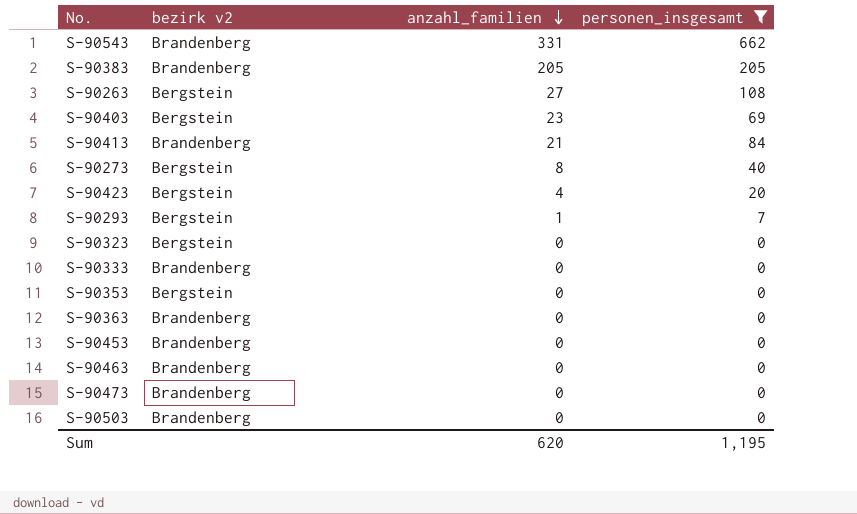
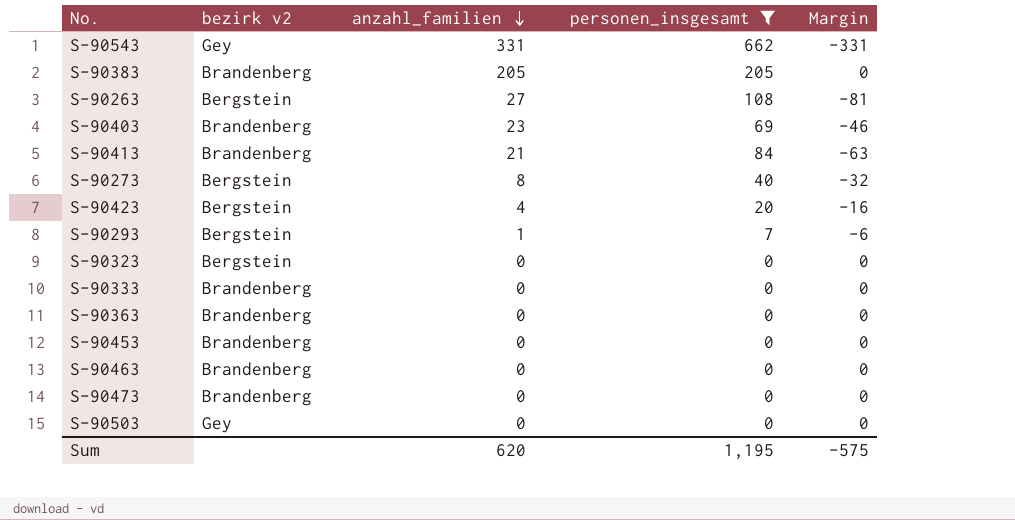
column Margin | formula: none -> [anzahl_familien] - [personen_insgesamt]
row S-90353: Bergstein | 0 | 0 -> none
S-90543 | bezirk v2: Brandenberg -> Gey
S-90403 | bezirk v2: Bergstein -> Brandenberg
S-90503 | bezirk v2: Brandenberg -> Gey

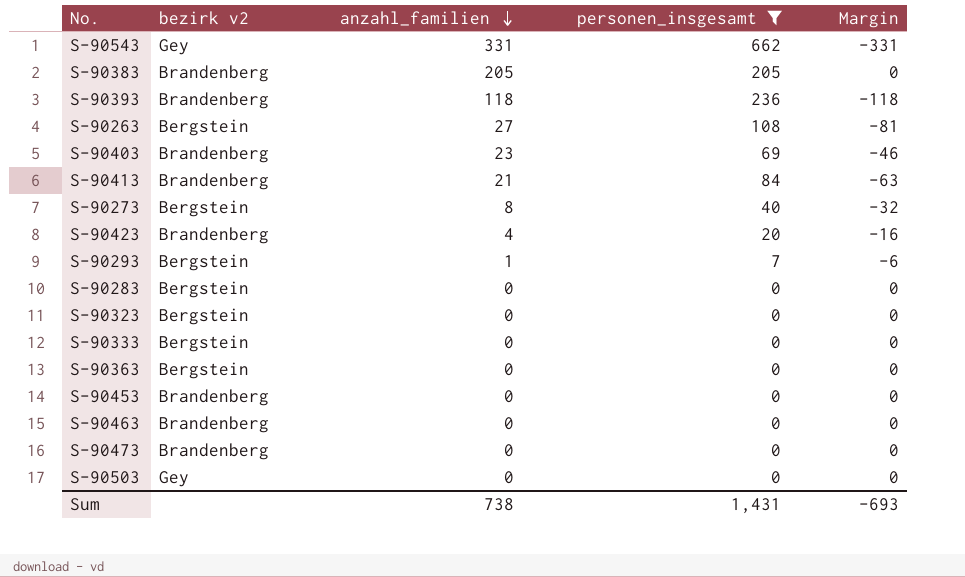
row S-90393: none -> Brandenberg | 118 | 236 | -118
S-90423 | bezirk v2: Bergstein -> Brandenberg
row S-90283: none -> Bergstein | 0 | 0 | 0
S-90333 | bezirk v2: Brandenberg -> Bergstein
S-90363 | bezirk v2: Brandenberg -> Bergstein
Sum | anzahl_familien: 620 -> 738
Sum | personen_insgesamt: 1,195 -> 1,431
Sum | Margin: -575 -> -693

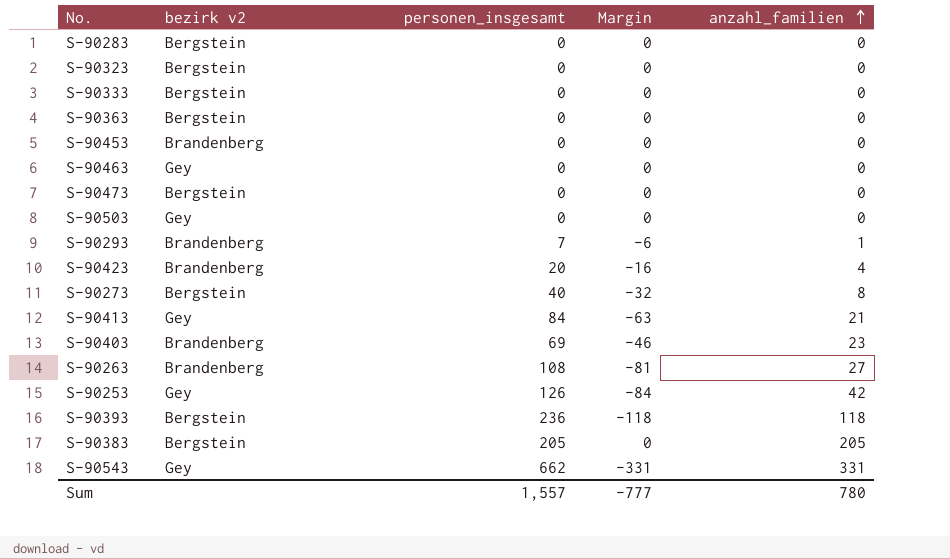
filter: personen_insgesamt != 126 -> none
row order: anzahl_familien descending -> anzahl_familien ascending
column anzahl_familien | position: 3 -> 5
S-90463 | bezirk v2: Brandenberg -> Gey
S-90473 | bezirk v2: Brandenberg -> Bergstein
S-90293 | bezirk v2: Bergstein -> Brandenberg
S-90413 | bezirk v2: Brandenberg -> Gey
S-90263 | bezirk v2: Bergstein -> Brandenberg
S-90393 | bezirk v2: Brandenberg -> Bergstein
S-90383 | bezirk v2: Brandenberg -> Bergstein
Sum | personen_insgesamt: 1,431 -> 1,557
Sum | Margin: -693 -> -777
Sum | anzahl_familien: 738 -> 780

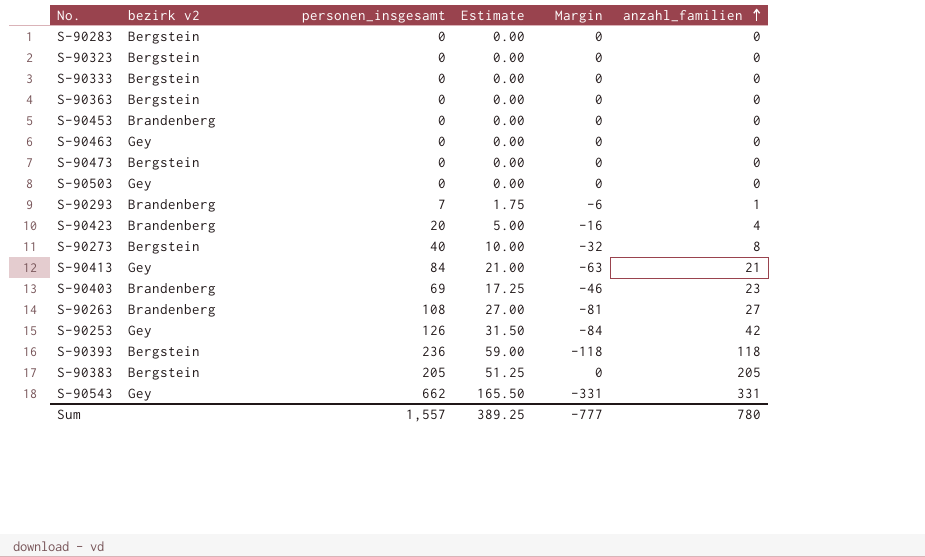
column Estimate | formula: none -> [personen_insgesamt] * 0.25

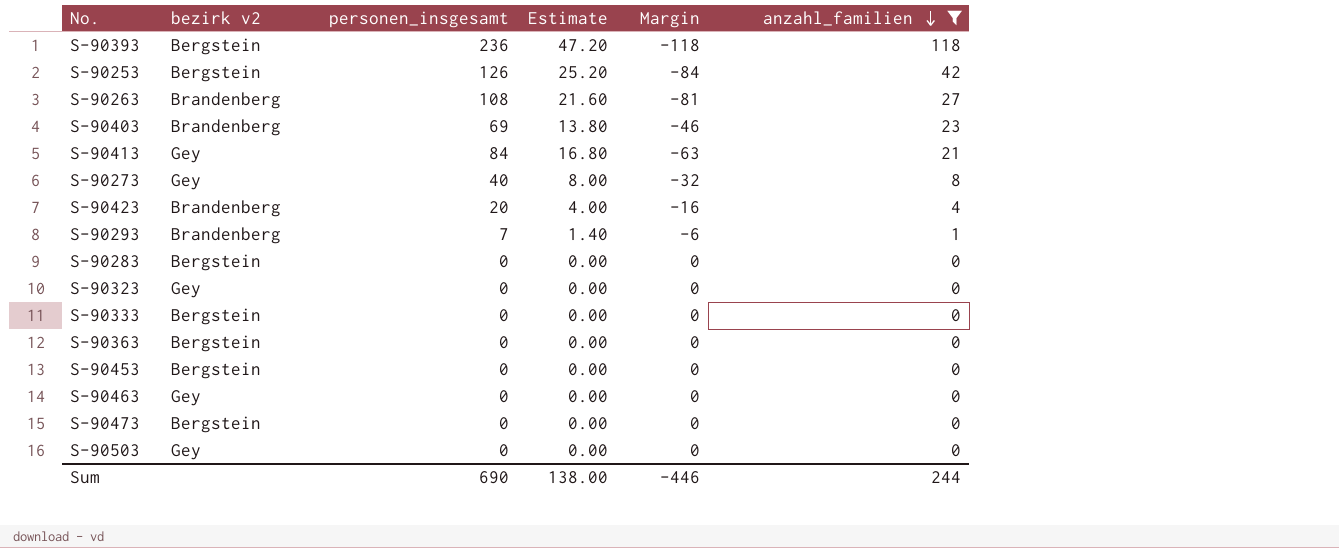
filter: none -> anzahl_familien <= 118
row order: anzahl_familien ascending -> anzahl_familien descending
column Estimate | formula: [personen_insgesamt] * 0.25 -> [personen_insgesamt] * 0.2
S-90253 | bezirk v2: Gey -> Bergstein
S-90273 | bezirk v2: Bergstein -> Gey
S-90323 | bezirk v2: Bergstein -> Gey
S-90453 | bezirk v2: Brandenberg -> Bergstein
Sum | personen_insgesamt: 1,557 -> 690
Sum | Estimate: 389.25 -> 138.00
Sum | Margin: -777 -> -446
Sum | anzahl_familien: 780 -> 244

